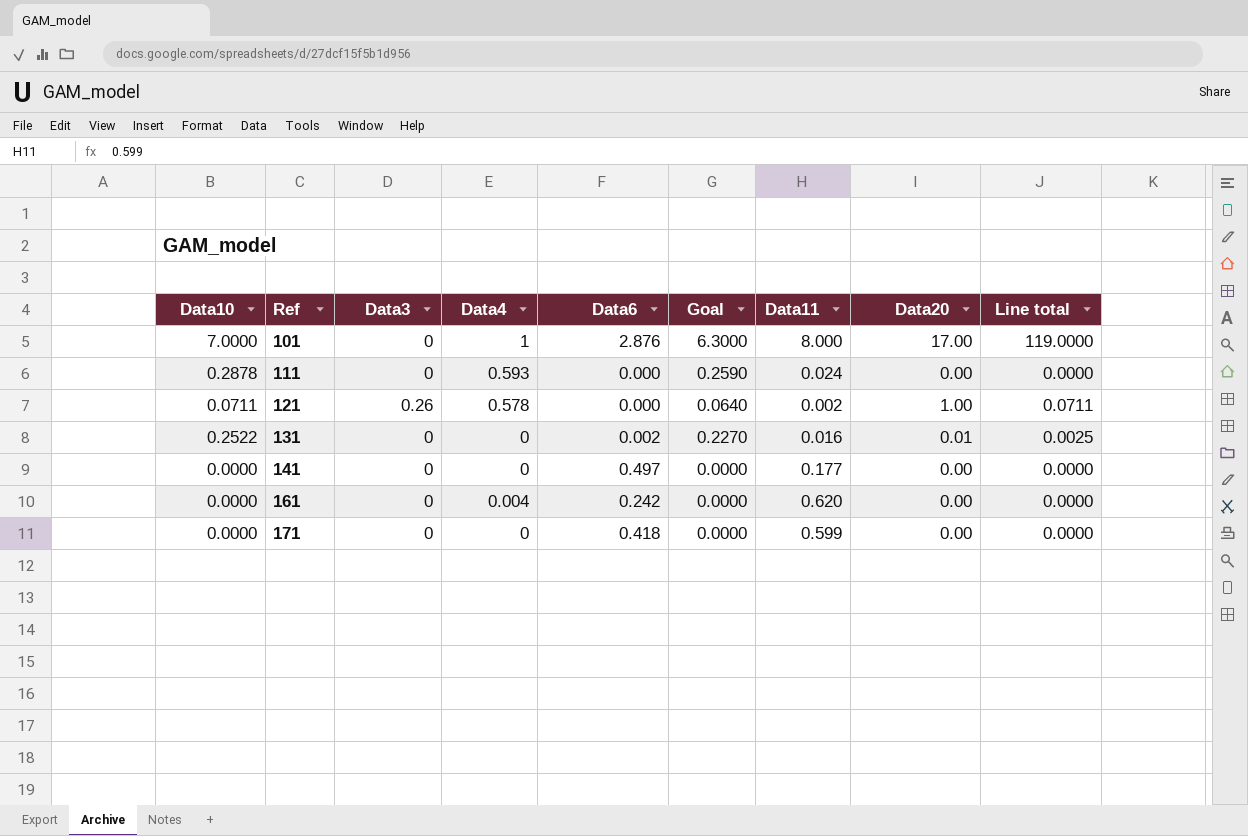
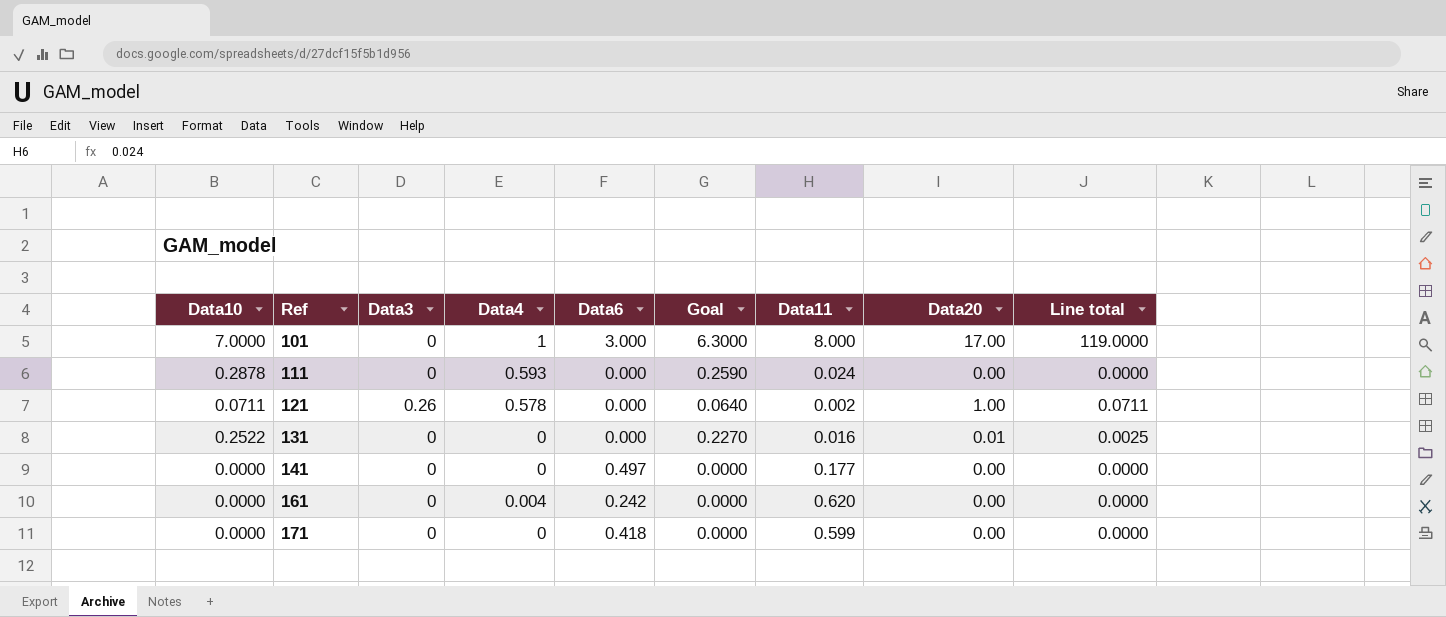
101 | Data6: 2.876 -> 3.000
131 | Data6: 0.002 -> 0.000

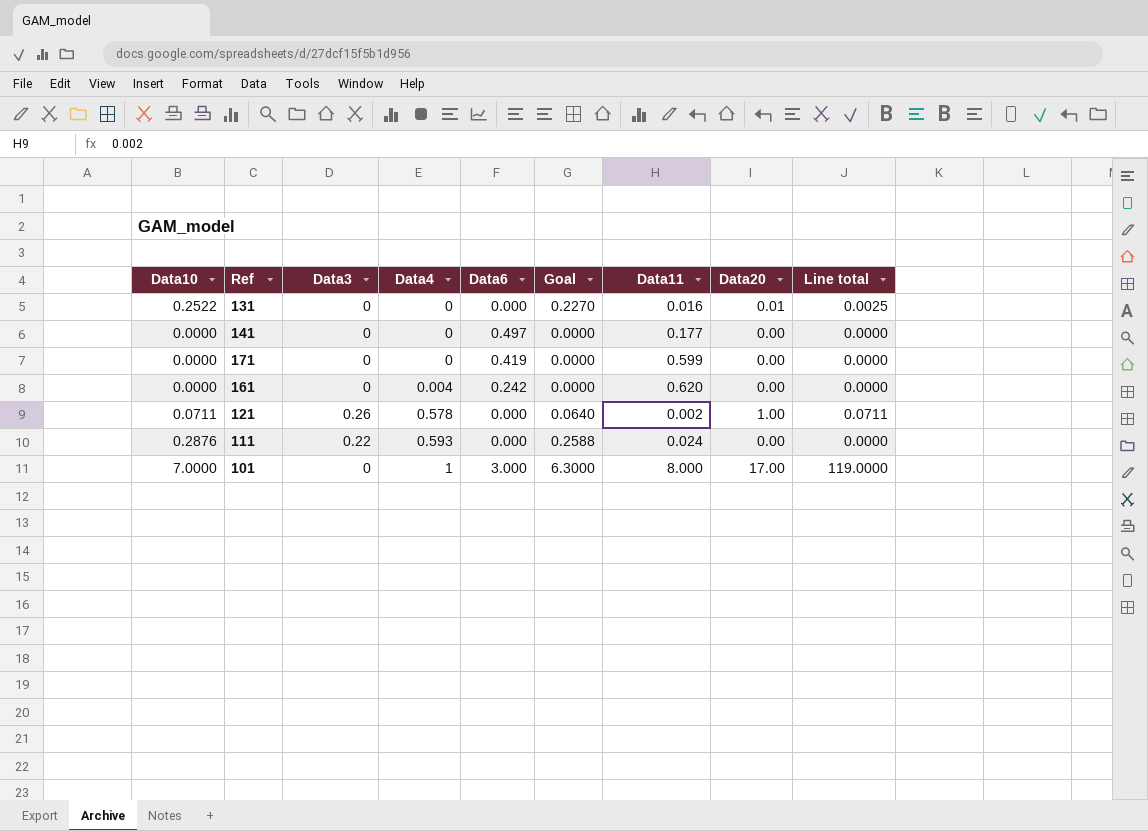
row order: Ref ascending -> Data4 ascending
171 | Data6: 0.418 -> 0.419
111 | Data10: 0.2878 -> 0.2876
111 | Data3: 0 -> 0.22
111 | Goal: 0.2590 -> 0.2588

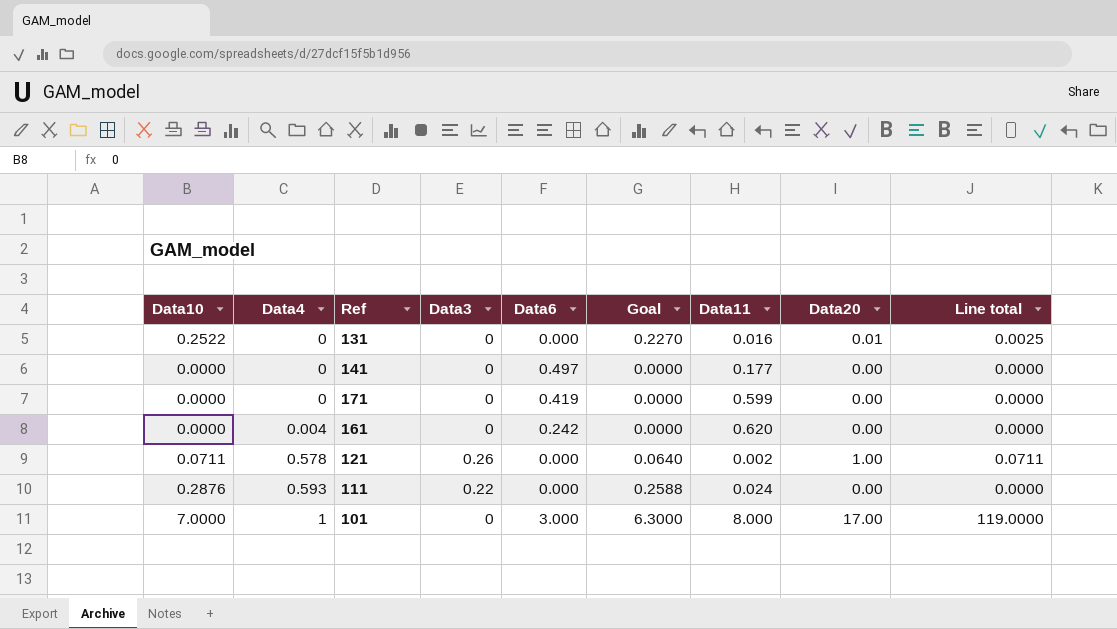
column Data4 | position: 4 -> 2

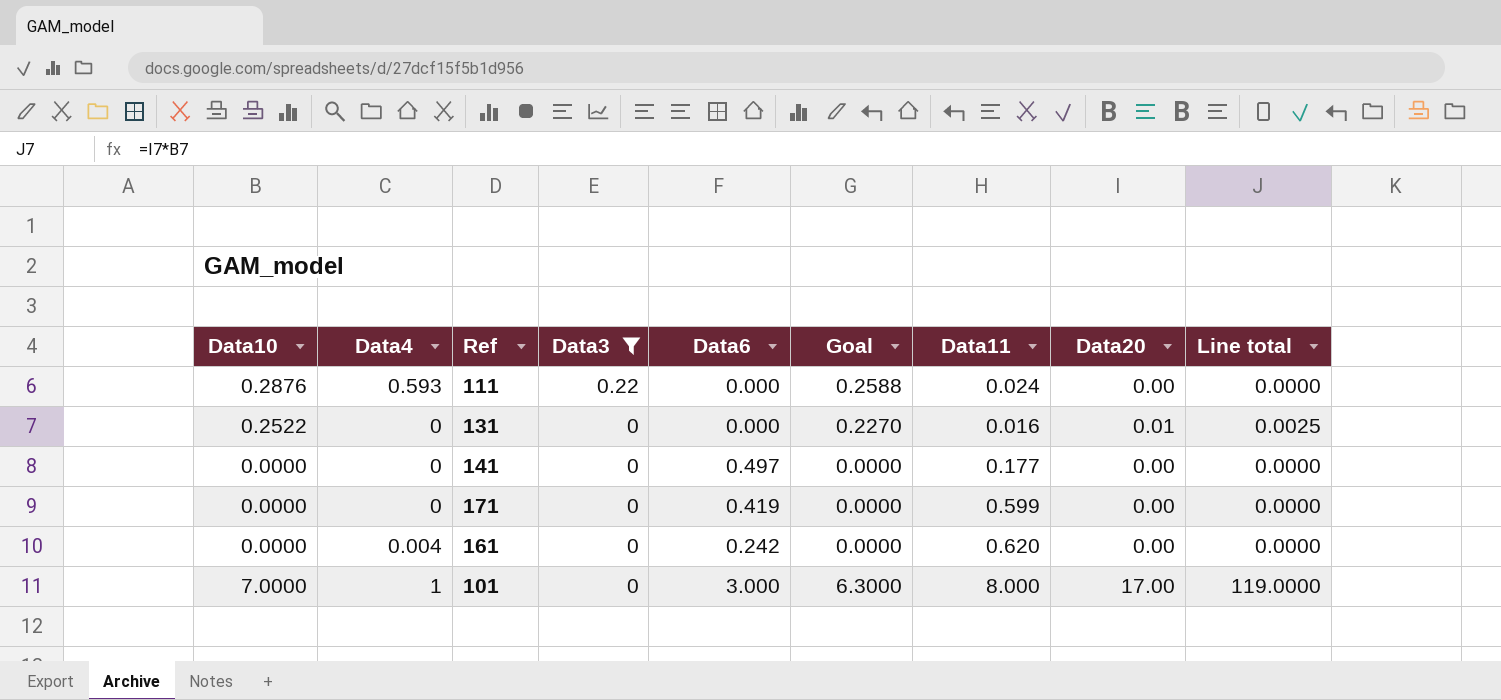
filter: none -> Data3 != 0.26
row order: Data4 ascending -> Data3 descending

